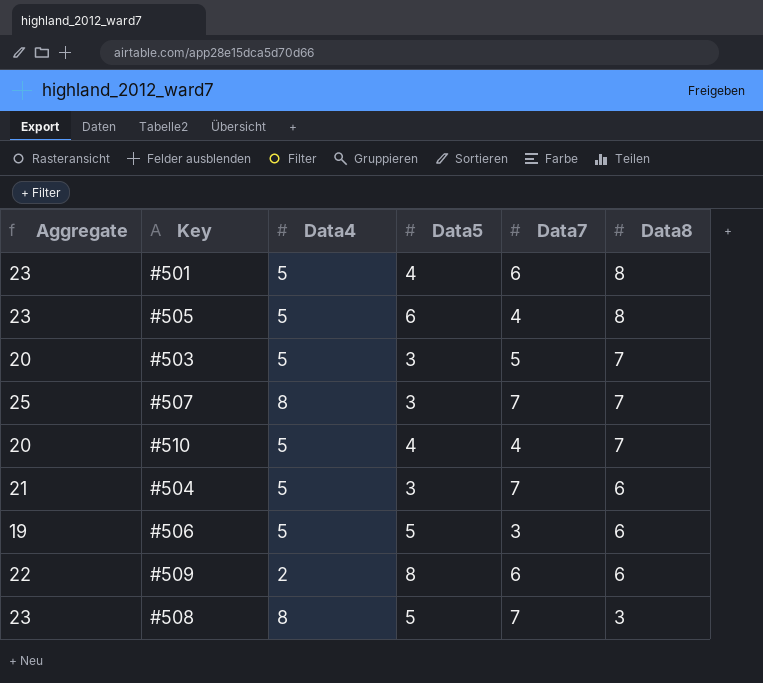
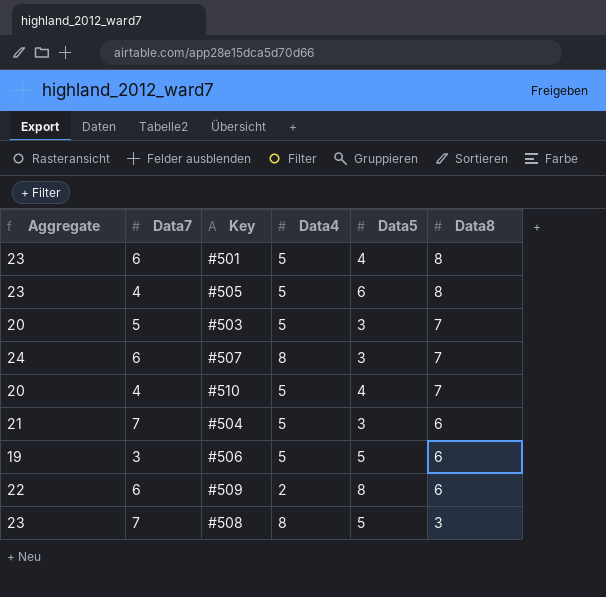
column Data7 | position: 5 -> 2
#507 | Aggregate: 25 -> 24
#507 | Data7: 7 -> 6

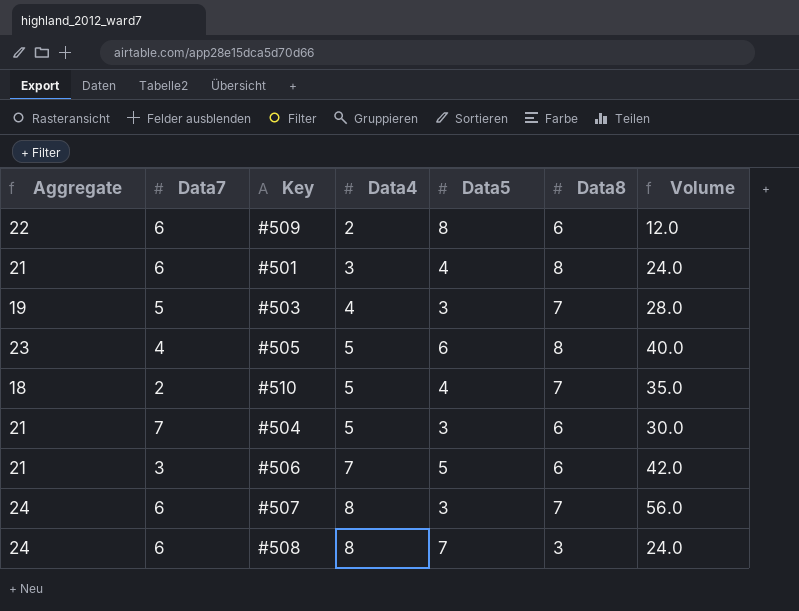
row order: Data8 descending -> Data4 ascending
column Volume | formula: none -> [Data4] * [Data8]
#501 | Aggregate: 23 -> 21
#501 | Data4: 5 -> 3
#503 | Aggregate: 20 -> 19
#503 | Data4: 5 -> 4
#510 | Aggregate: 20 -> 18
#510 | Data7: 4 -> 2
#506 | Aggregate: 19 -> 21
#506 | Data4: 5 -> 7
#508 | Aggregate: 23 -> 24
#508 | Data7: 7 -> 6
#508 | Data5: 5 -> 7

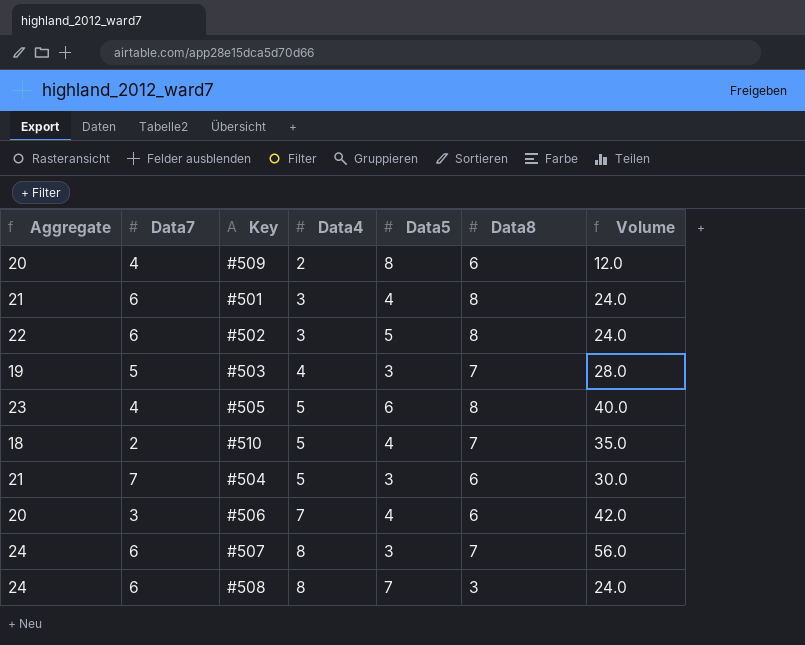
#509 | Aggregate: 22 -> 20
#509 | Data7: 6 -> 4
row #502: none -> 22 | 6 | 3 | 5 | 8 | 24.0
#506 | Aggregate: 21 -> 20
#506 | Data5: 5 -> 4

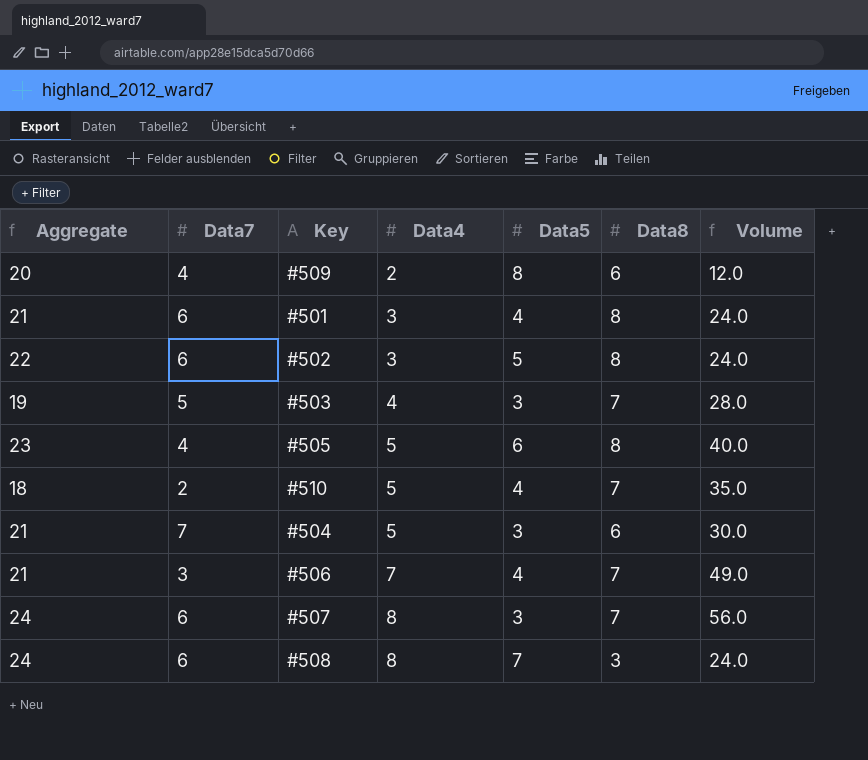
#506 | Aggregate: 20 -> 21
#506 | Data8: 6 -> 7
#506 | Volume: 42.0 -> 49.0

